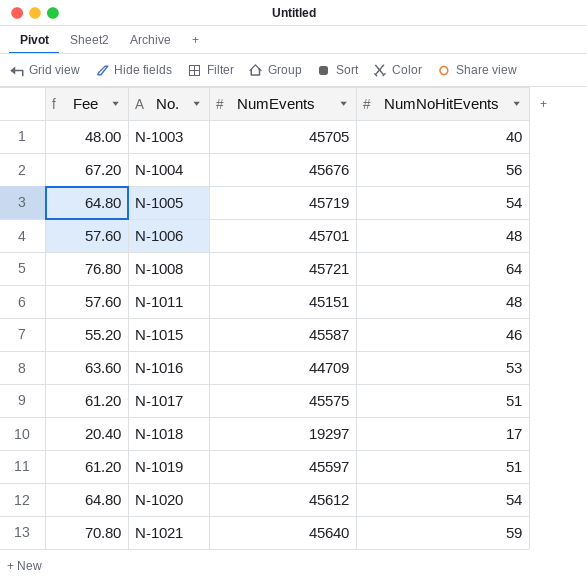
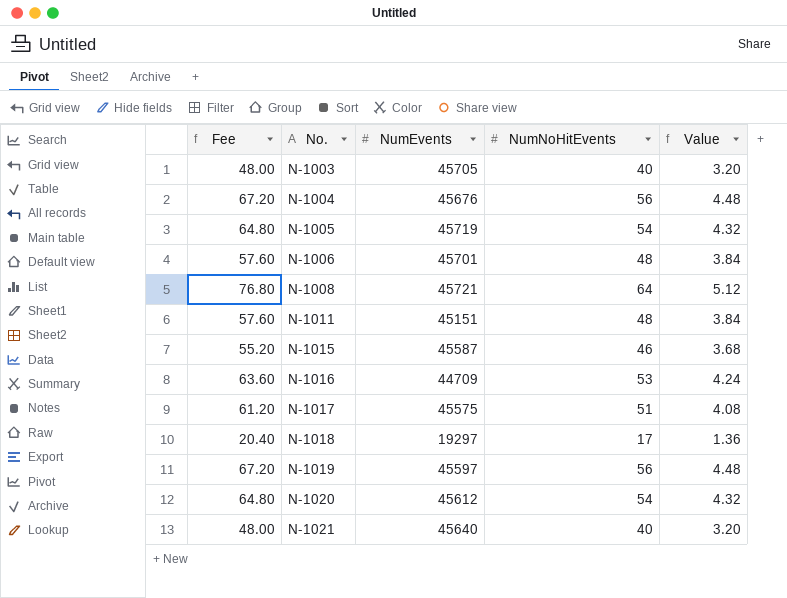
column Value | formula: none -> [NumNoHitEvents] * 0.08
N-1019 | Fee: 61.20 -> 67.20
N-1019 | NumNoHitEvents: 51 -> 56
N-1021 | Fee: 70.80 -> 48.00
N-1021 | NumNoHitEvents: 59 -> 40

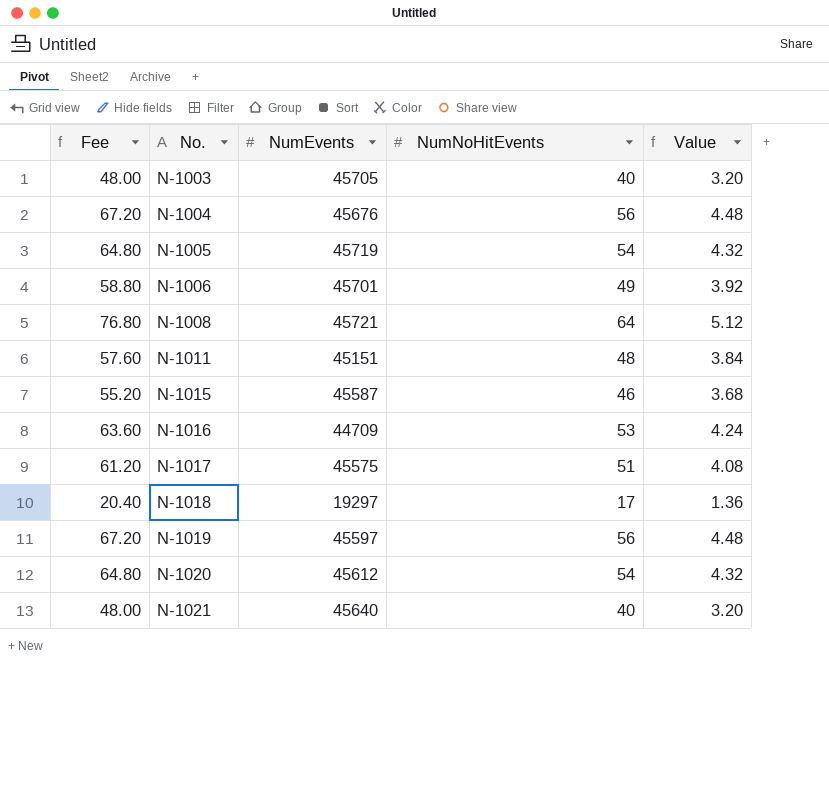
N-1006 | Fee: 57.60 -> 58.80
N-1006 | NumNoHitEvents: 48 -> 49
N-1006 | Value: 3.84 -> 3.92

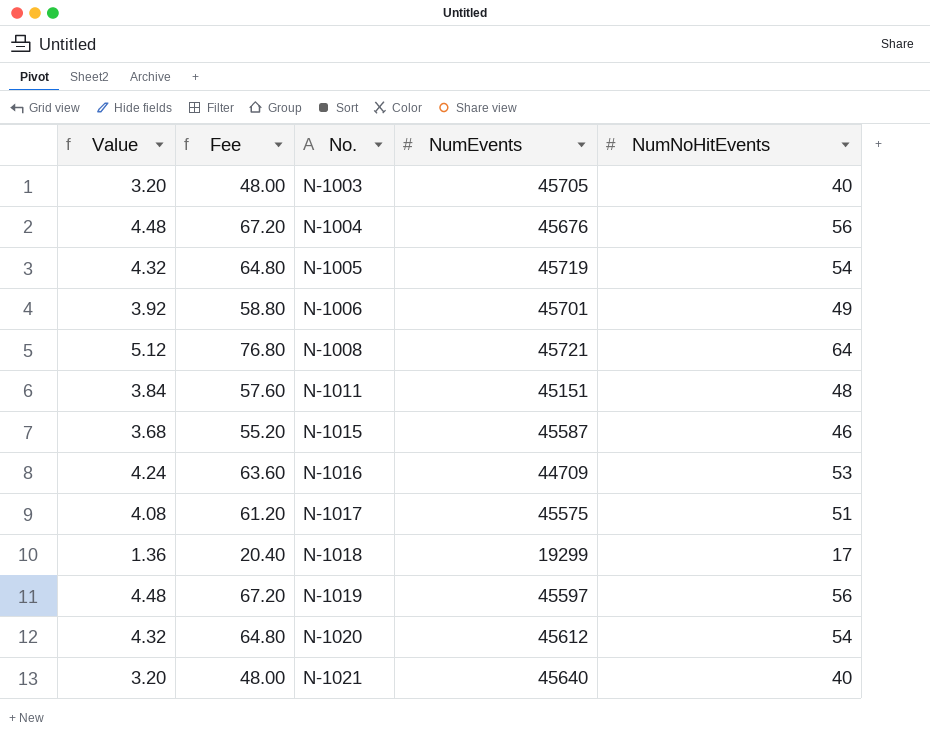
column Value | position: 5 -> 1
N-1018 | NumEvents: 19297 -> 19299

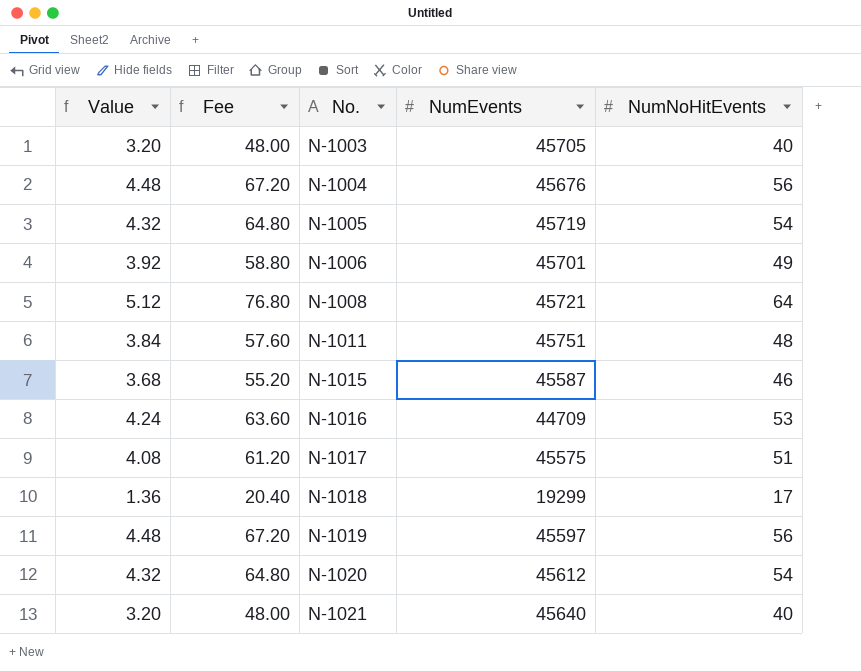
N-1011 | NumEvents: 45151 -> 45751

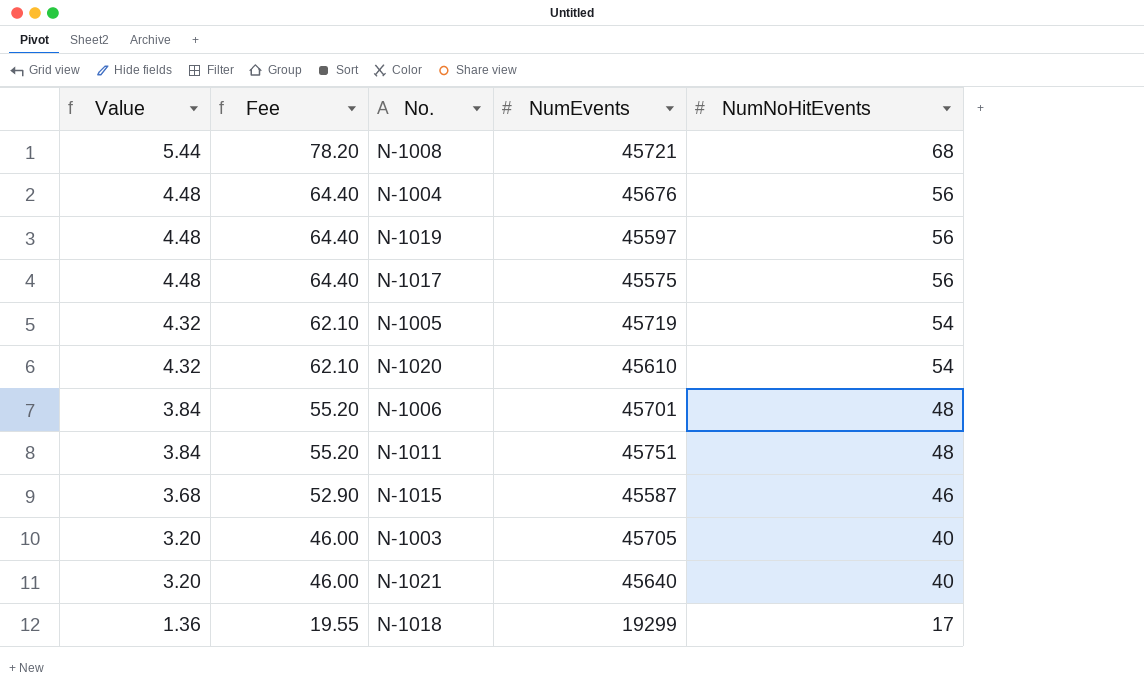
row order: No. ascending -> Value descending
column Fee | formula: [NumNoHitEvents] * 1.2 -> [NumNoHitEvents] * 1.15
row N-1016: 4.24 | 63.60 | 44709 | 53 -> none
N-1008 | Value: 5.12 -> 5.44
N-1008 | NumNoHitEvents: 64 -> 68
N-1017 | Value: 4.08 -> 4.48
N-1017 | NumNoHitEvents: 51 -> 56
N-1020 | NumEvents: 45612 -> 45610
N-1006 | Value: 3.92 -> 3.84
N-1006 | NumNoHitEvents: 49 -> 48

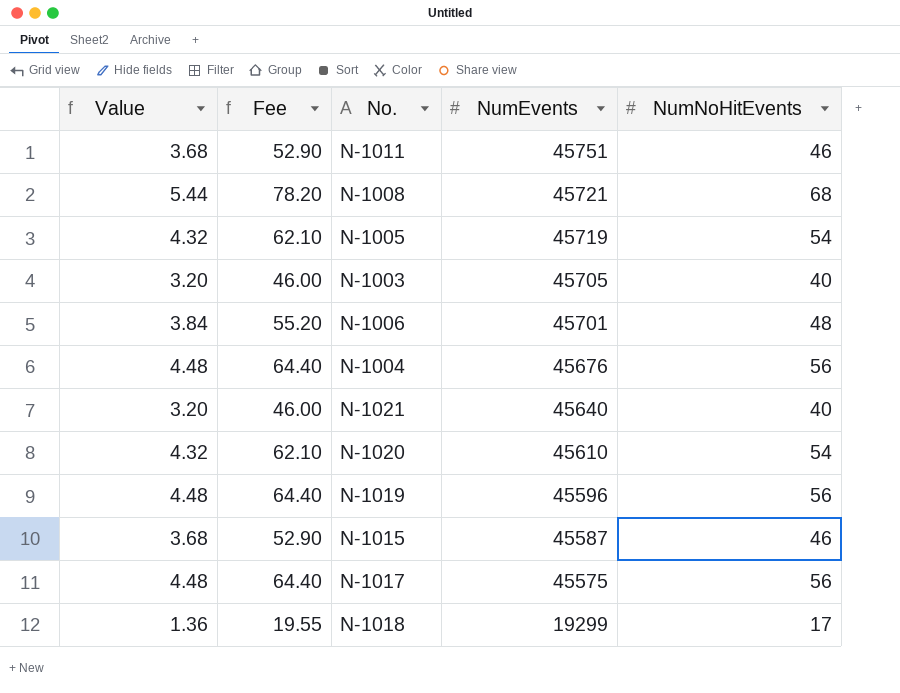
row order: Value descending -> NumEvents descending
N-1011 | Value: 3.84 -> 3.68
N-1011 | Fee: 55.20 -> 52.90
N-1011 | NumNoHitEvents: 48 -> 46
N-1019 | NumEvents: 45597 -> 45596

